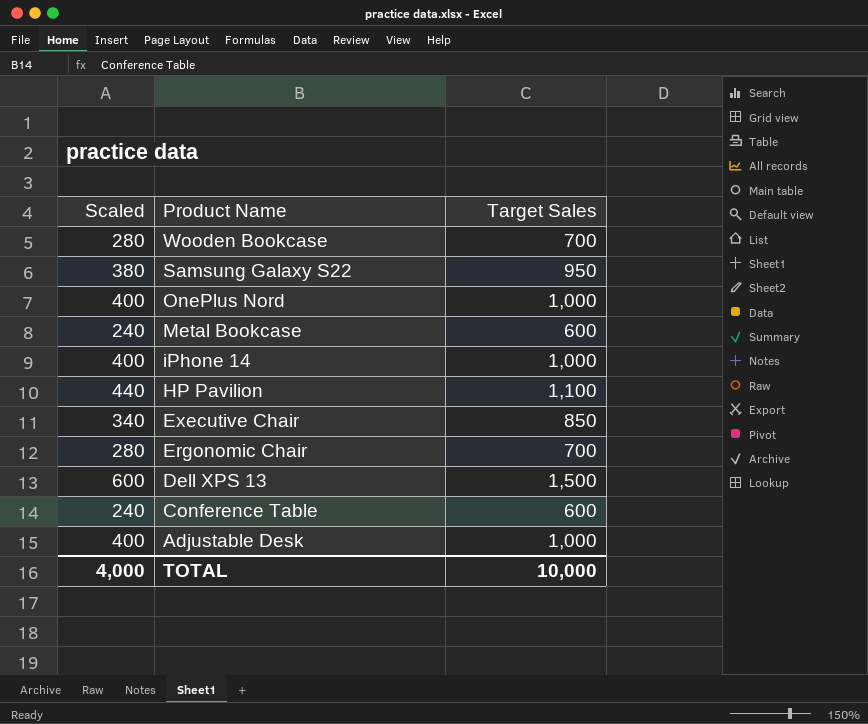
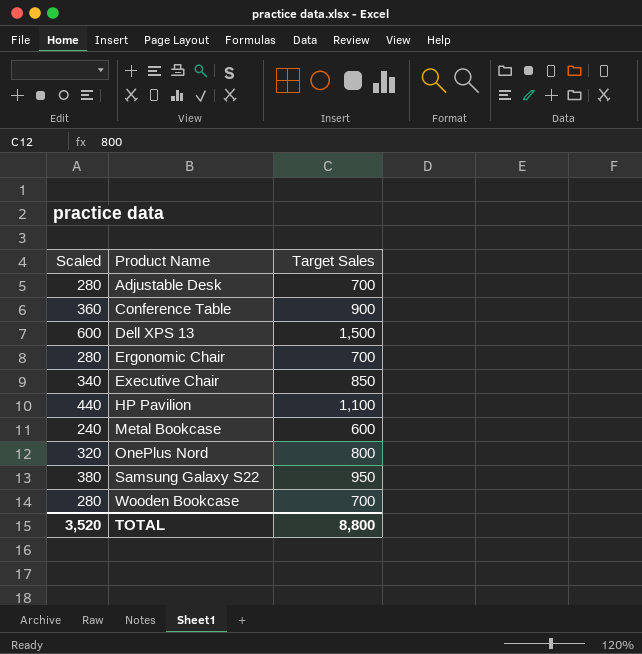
row order: Product Name descending -> Product Name ascending
row iPhone 14: 400 | 1,000 -> none
Adjustable Desk | Scaled: 400 -> 280
Adjustable Desk | Target Sales: 1,000 -> 700
Conference Table | Scaled: 240 -> 360
Conference Table | Target Sales: 600 -> 900
OnePlus Nord | Scaled: 400 -> 320
OnePlus Nord | Target Sales: 1,000 -> 800
TOTAL | Scaled: 4,000 -> 3,520
TOTAL | Target Sales: 10,000 -> 8,800

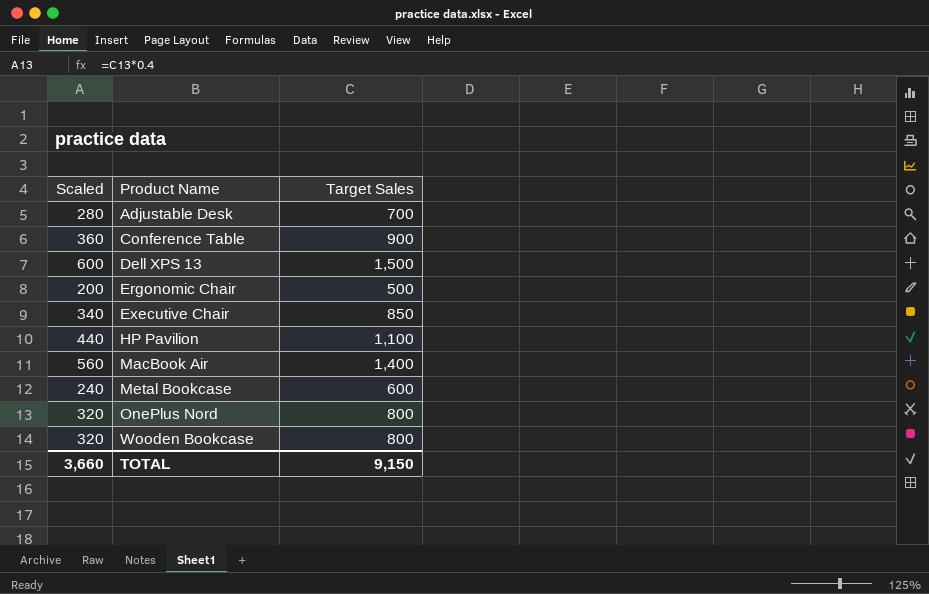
row Samsung Galaxy S22: 380 | 950 -> none
Ergonomic Chair | Scaled: 280 -> 200
Ergonomic Chair | Target Sales: 700 -> 500
row MacBook Air: none -> 560 | 1,400
Wooden Bookcase | Scaled: 280 -> 320
Wooden Bookcase | Target Sales: 700 -> 800
TOTAL | Scaled: 3,520 -> 3,660
TOTAL | Target Sales: 8,800 -> 9,150

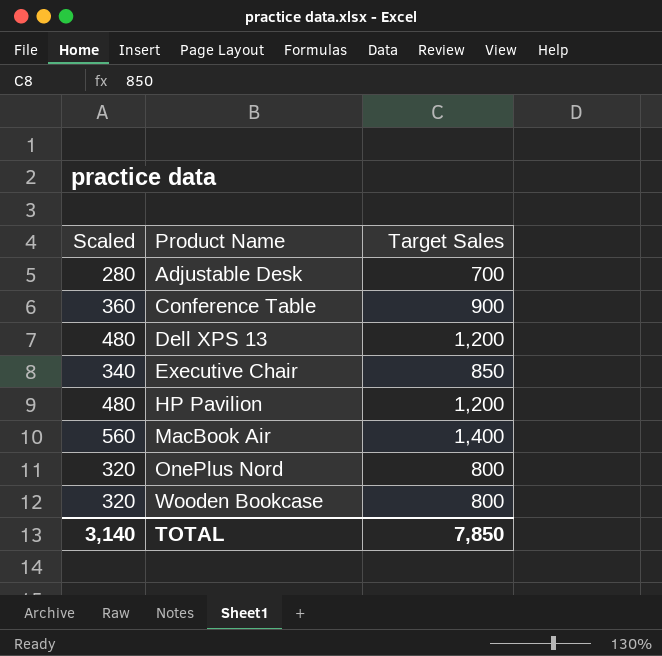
row Ergonomic Chair: 200 | 500 -> none
row Metal Bookcase: 240 | 600 -> none
Dell XPS 13 | Scaled: 600 -> 480
Dell XPS 13 | Target Sales: 1,500 -> 1,200
HP Pavilion | Scaled: 440 -> 480
HP Pavilion | Target Sales: 1,100 -> 1,200
TOTAL | Scaled: 3,660 -> 3,140
TOTAL | Target Sales: 9,150 -> 7,850

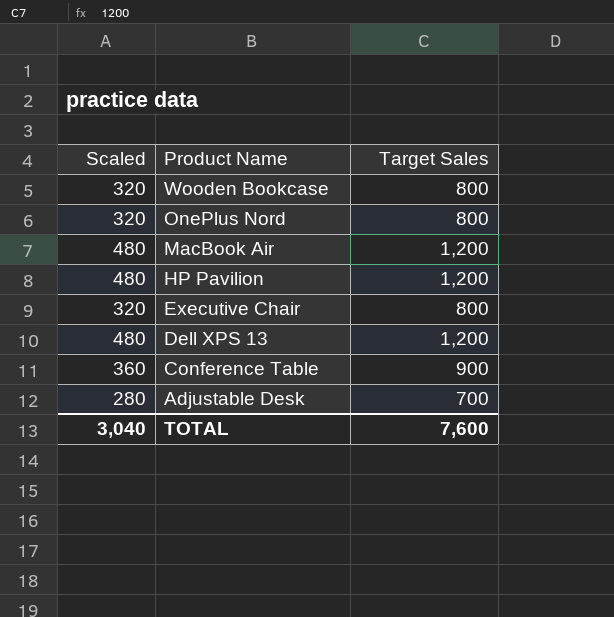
row order: Product Name ascending -> Product Name descending
MacBook Air | Scaled: 560 -> 480
MacBook Air | Target Sales: 1,400 -> 1,200
Executive Chair | Scaled: 340 -> 320
Executive Chair | Target Sales: 850 -> 800
TOTAL | Scaled: 3,140 -> 3,040
TOTAL | Target Sales: 7,850 -> 7,600

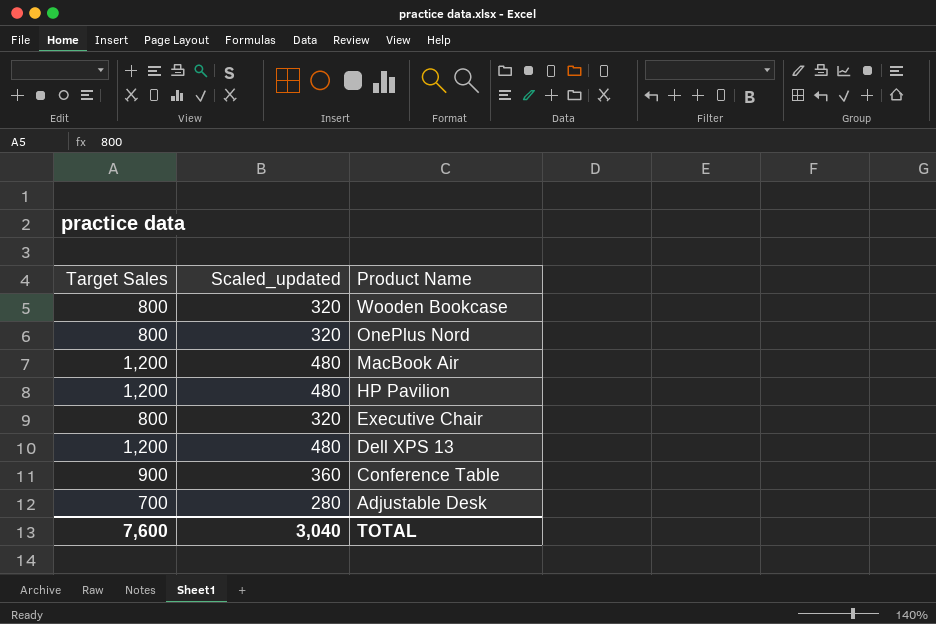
column Target Sales | position: 3 -> 1
column name: Scaled -> Scaled_updated

